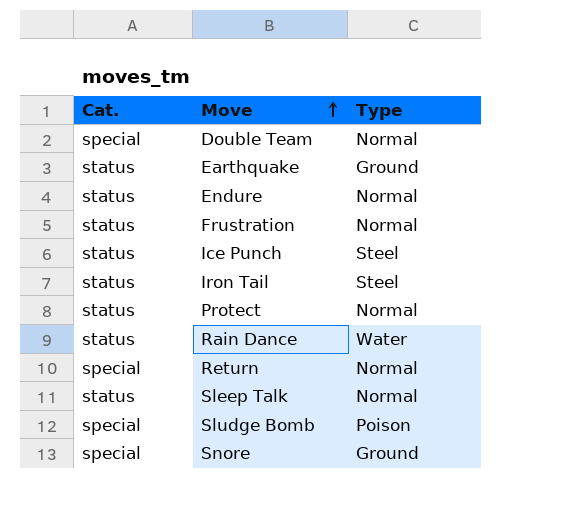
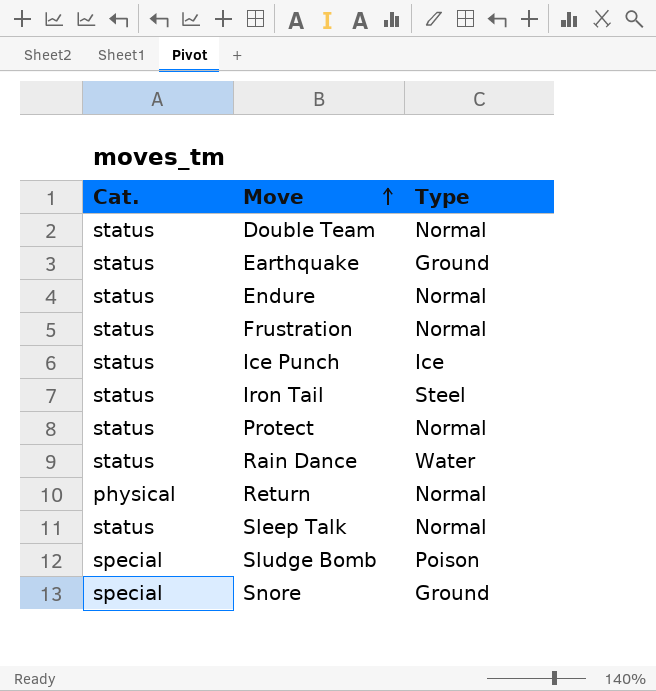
Double Team | Cat.: special -> status
Ice Punch | Type: Steel -> Ice
Return | Cat.: special -> physical

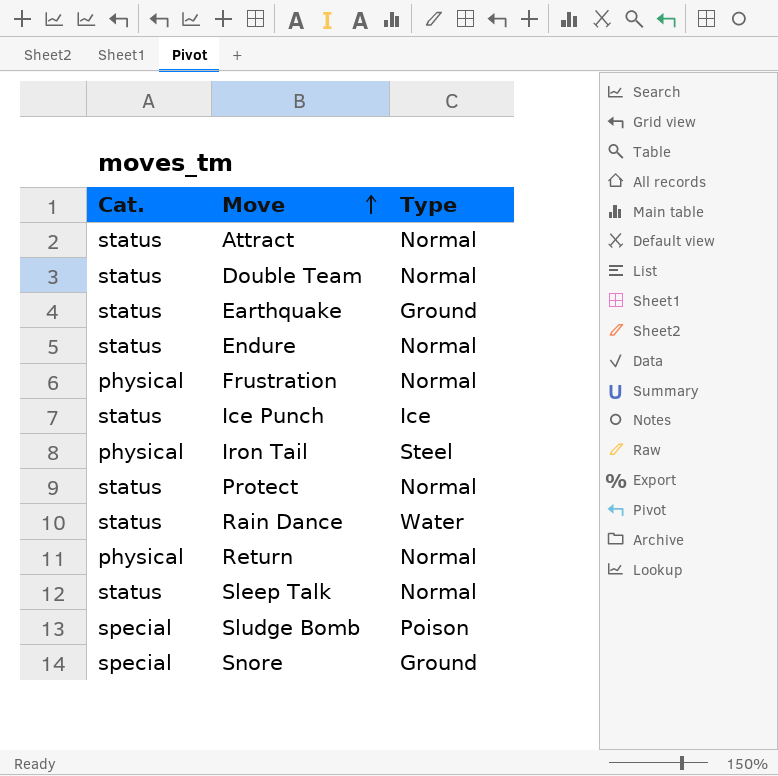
row Attract: none -> status | Normal
Frustration | Cat.: status -> physical
Iron Tail | Cat.: status -> physical

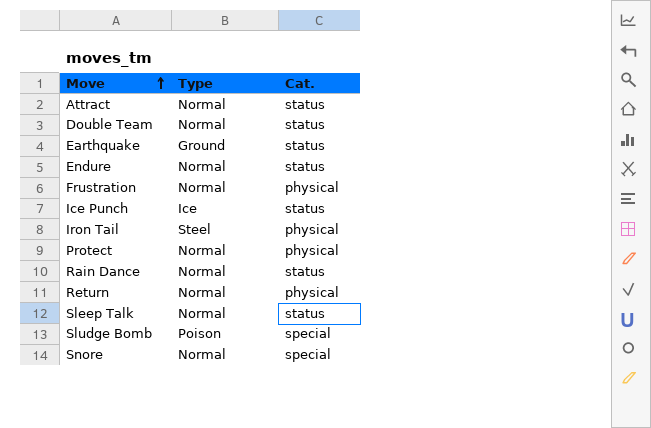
column Cat. | position: 1 -> 3
Protect | Cat.: status -> physical
Rain Dance | Type: Water -> Normal
Snore | Type: Ground -> Normal

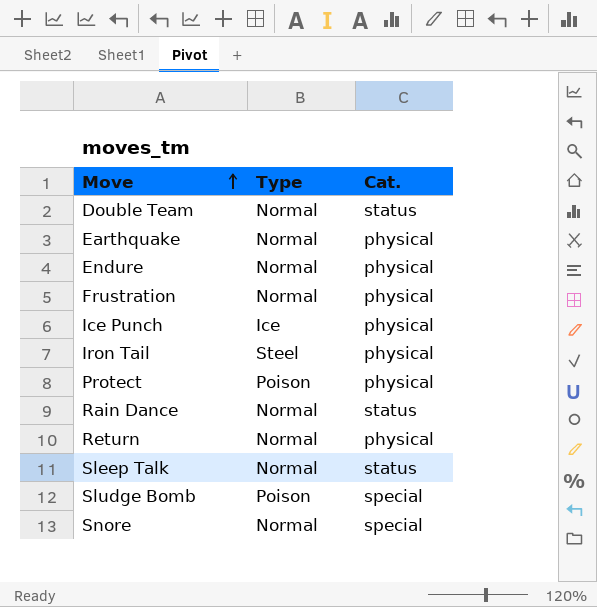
row Attract: Normal | status -> none
Earthquake | Type: Ground -> Normal
Earthquake | Cat.: status -> physical
Endure | Cat.: status -> physical
Ice Punch | Cat.: status -> physical
Protect | Type: Normal -> Poison

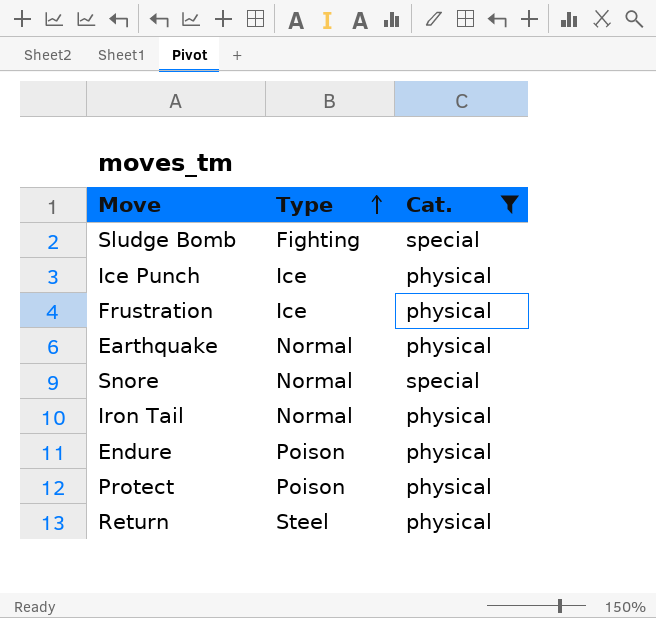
filter: none -> Cat. != status
row order: Move ascending -> Type ascending
Sludge Bomb | Type: Poison -> Fighting
Frustration | Type: Normal -> Ice
Iron Tail | Type: Steel -> Normal
Endure | Type: Normal -> Poison
Return | Type: Normal -> Steel

